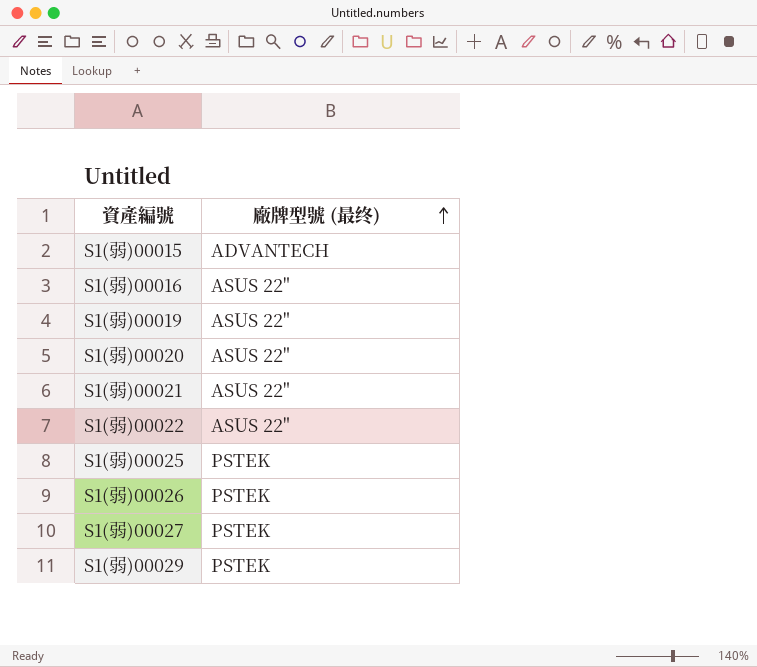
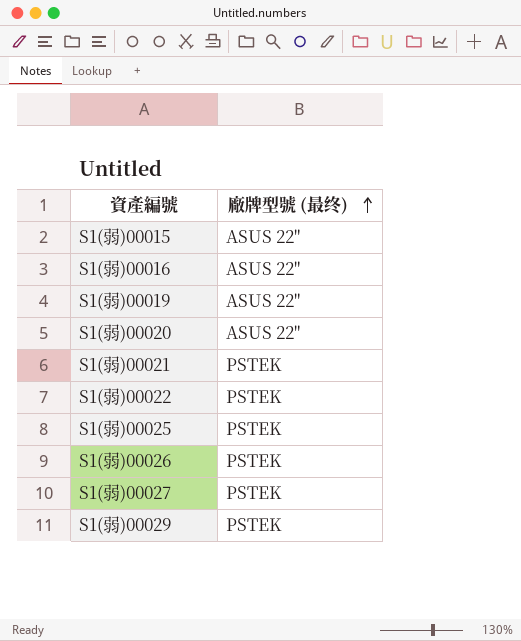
S1(弱)00015 | 廠牌型號 (最终): ADVANTECH -> ASUS 22"
S1(弱)00021 | 廠牌型號 (最终): ASUS 22" -> PSTEK
S1(弱)00022 | 廠牌型號 (最终): ASUS 22" -> PSTEK

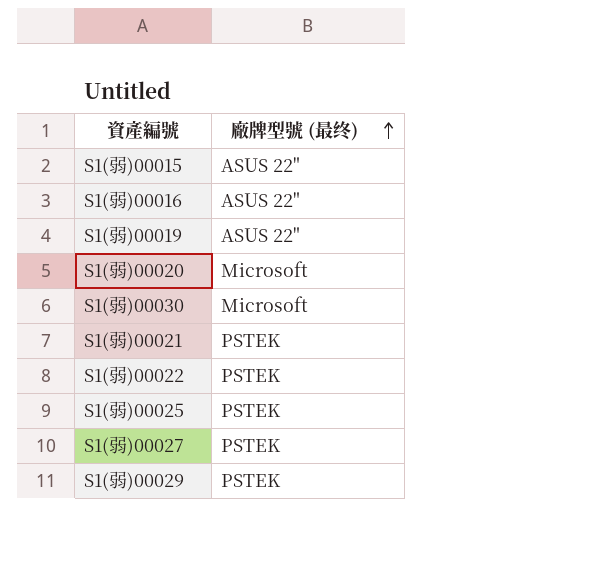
row S1(弱)00026: PSTEK -> none
S1(弱)00020 | 廠牌型號 (最终): ASUS 22" -> Microsoft
row S1(弱)00030: none -> Microsoft

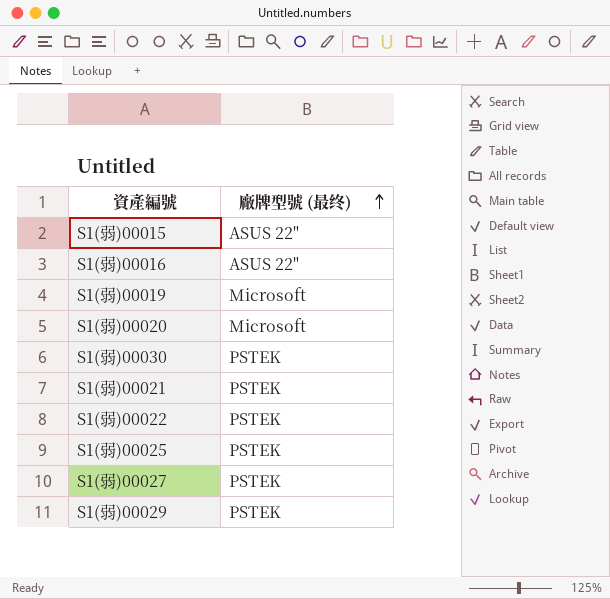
S1(弱)00019 | 廠牌型號 (最终): ASUS 22" -> Microsoft
S1(弱)00030 | 廠牌型號 (最终): Microsoft -> PSTEK

